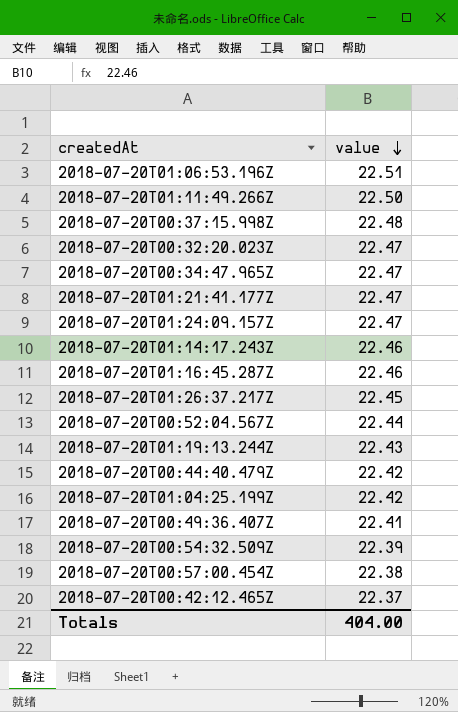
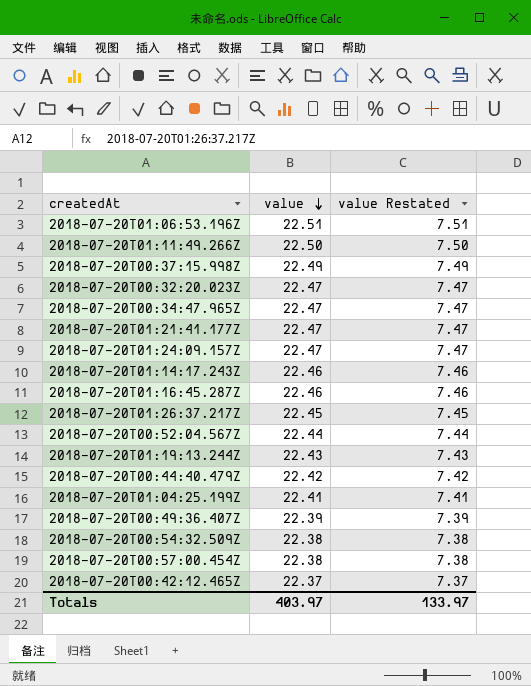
column value Restated | formula: none -> [value] - 15
2018-07-20T00:37:15.998Z | value: 22.48 -> 22.49
2018-07-20T01:04:25.199Z | value: 22.42 -> 22.41
2018-07-20T00:49:36.407Z | value: 22.41 -> 22.39
2018-07-20T00:54:32.509Z | value: 22.39 -> 22.38
Totals | value: 404.00 -> 403.97

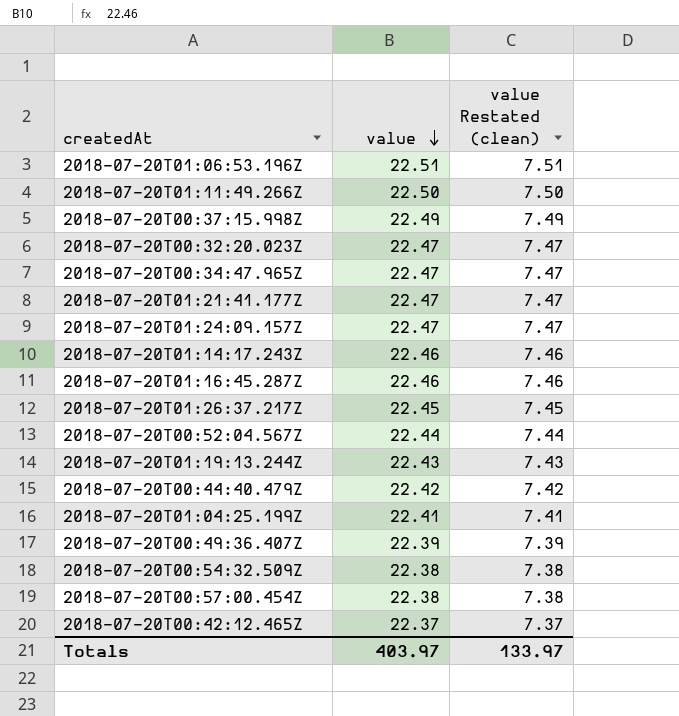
column name: value Restated -> value Restated (clean)

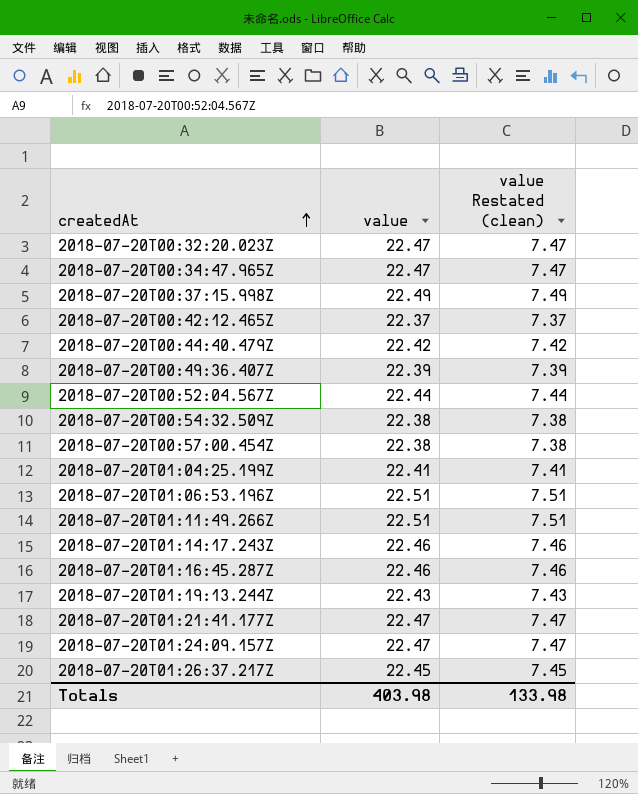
row order: value descending -> createdAt ascending
2018-07-20T01:11:49.266Z | value: 22.50 -> 22.51
2018-07-20T01:11:49.266Z | value Restated (clean): 7.50 -> 7.51
Totals | value: 403.97 -> 403.98
Totals | value Restated (clean): 133.97 -> 133.98

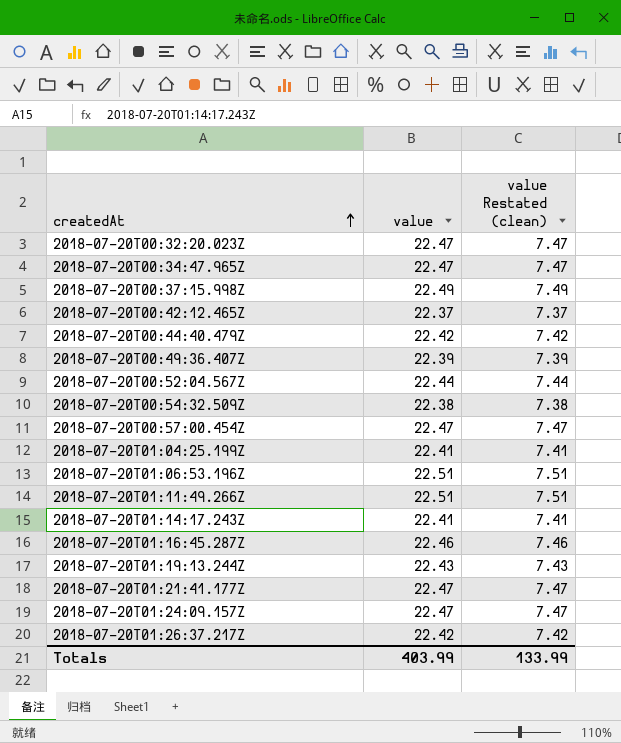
2018-07-20T00:57:00.454Z | value: 22.38 -> 22.47
2018-07-20T00:57:00.454Z | value Restated (clean): 7.38 -> 7.47
2018-07-20T01:14:17.243Z | value: 22.46 -> 22.41
2018-07-20T01:14:17.243Z | value Restated (clean): 7.46 -> 7.41
2018-07-20T01:26:37.217Z | value: 22.45 -> 22.42
2018-07-20T01:26:37.217Z | value Restated (clean): 7.45 -> 7.42
Totals | value: 403.98 -> 403.99
Totals | value Restated (clean): 133.98 -> 133.99

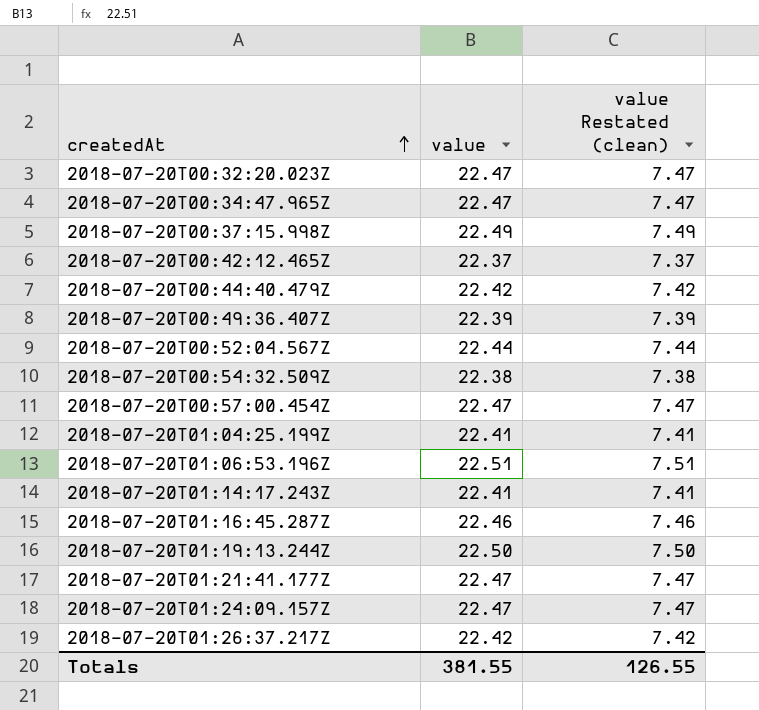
row 2018-07-20T01:11:49.266Z: 22.51 | 7.51 -> none
2018-07-20T01:19:13.244Z | value: 22.43 -> 22.50
2018-07-20T01:19:13.244Z | value Restated (clean): 7.43 -> 7.50
Totals | value: 403.99 -> 381.55
Totals | value Restated (clean): 133.99 -> 126.55

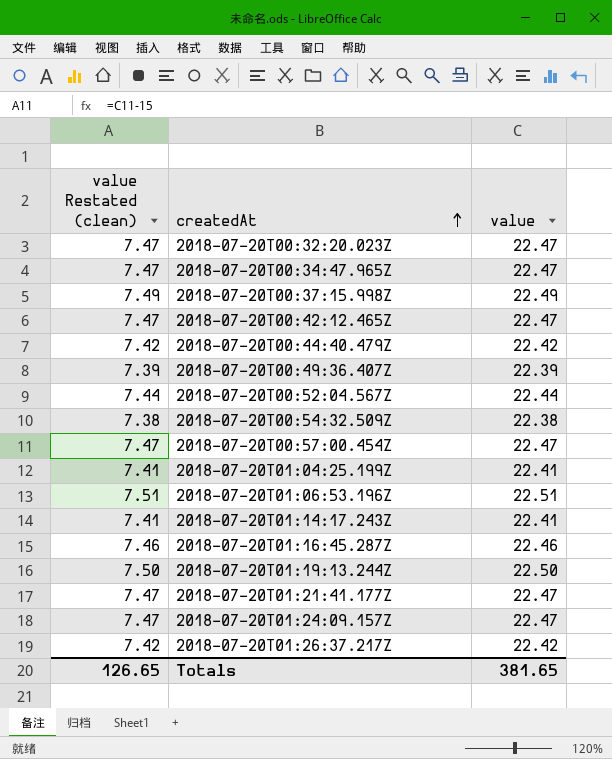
column value Restated (clean) | position: 3 -> 1
2018-07-20T00:42:12.465Z | value Restated (clean): 7.37 -> 7.47
2018-07-20T00:42:12.465Z | value: 22.37 -> 22.47
Totals | value Restated (clean): 126.55 -> 126.65
Totals | value: 381.55 -> 381.65

